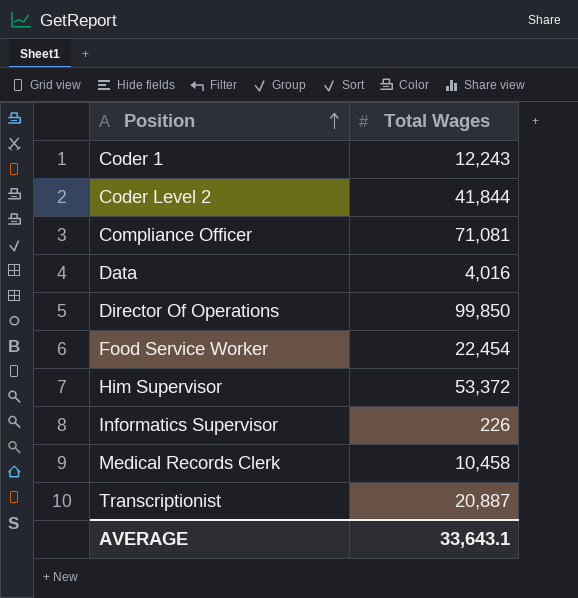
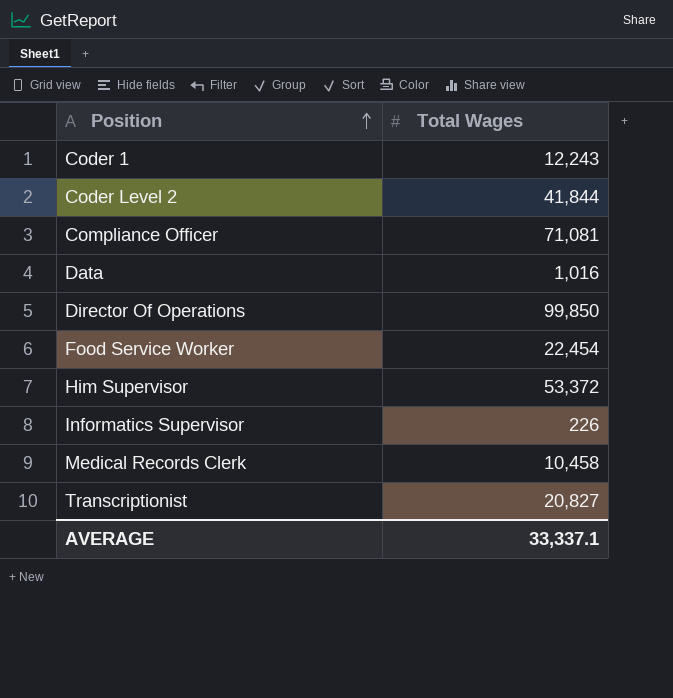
Data | Total Wages: 4,016 -> 1,016
Transcriptionist | Total Wages: 20,887 -> 20,827
AVERAGE | Total Wages: 33,643.1 -> 33,337.1

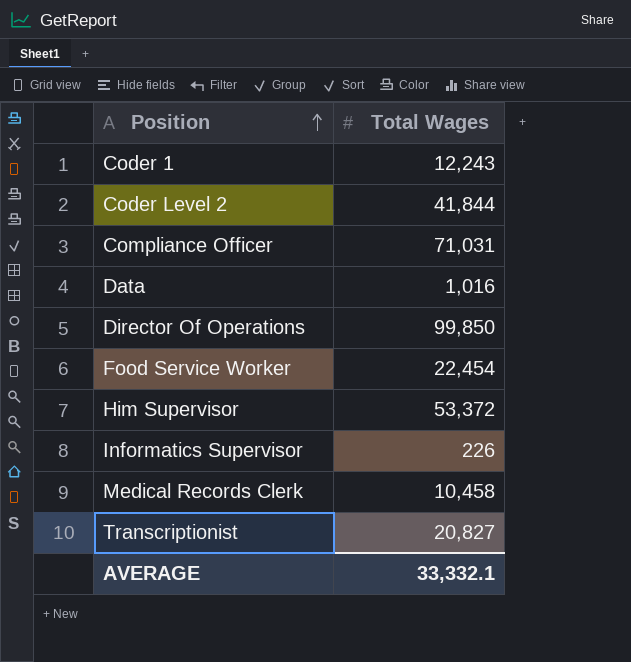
Compliance Officer | Total Wages: 71,081 -> 71,031
AVERAGE | Total Wages: 33,337.1 -> 33,332.1

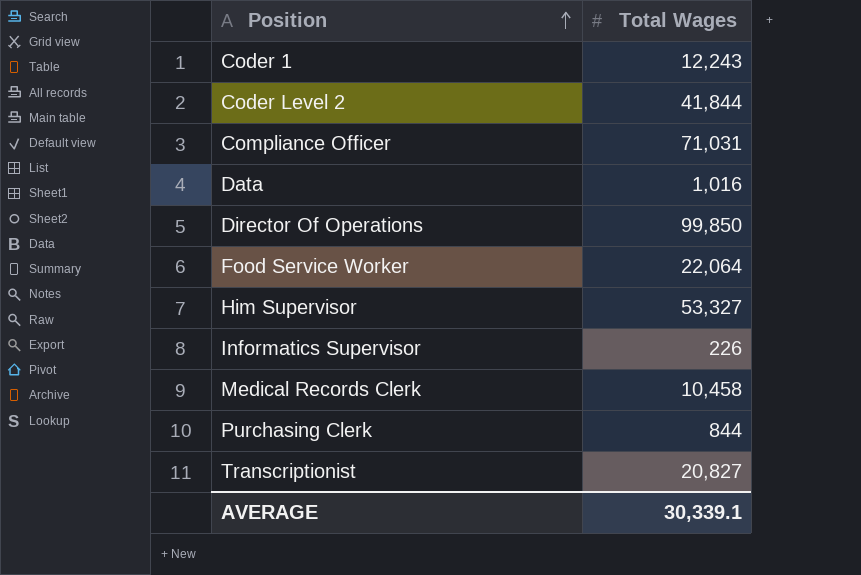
Food Service Worker | Total Wages: 22,454 -> 22,064
Him Supervisor | Total Wages: 53,372 -> 53,327
row Purchasing Clerk: none -> 844
AVERAGE | Total Wages: 33,332.1 -> 30,339.1

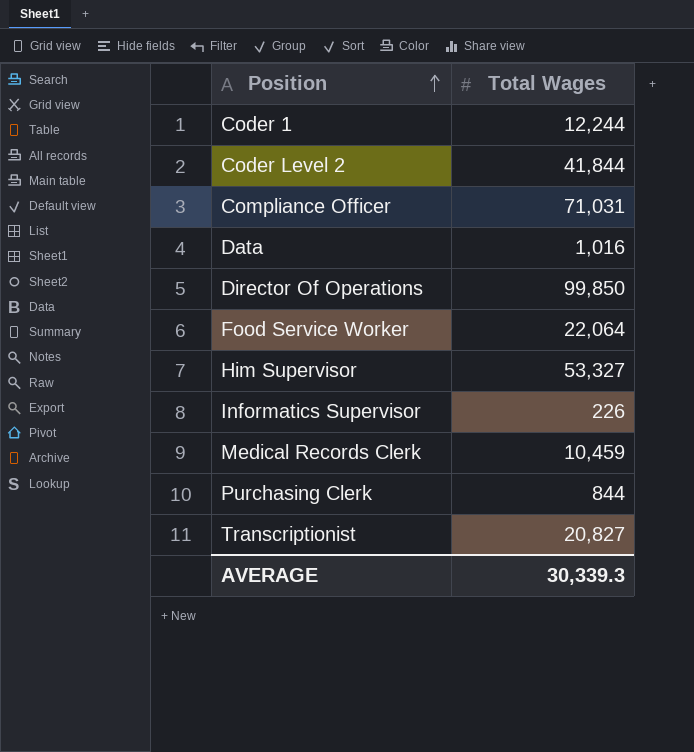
Coder 1 | Total Wages: 12,243 -> 12,244
Medical Records Clerk | Total Wages: 10,458 -> 10,459
AVERAGE | Total Wages: 30,339.1 -> 30,339.3

